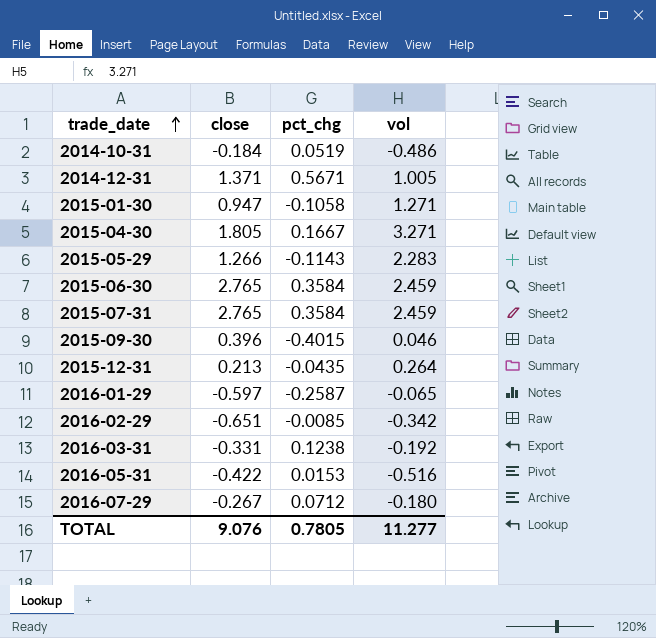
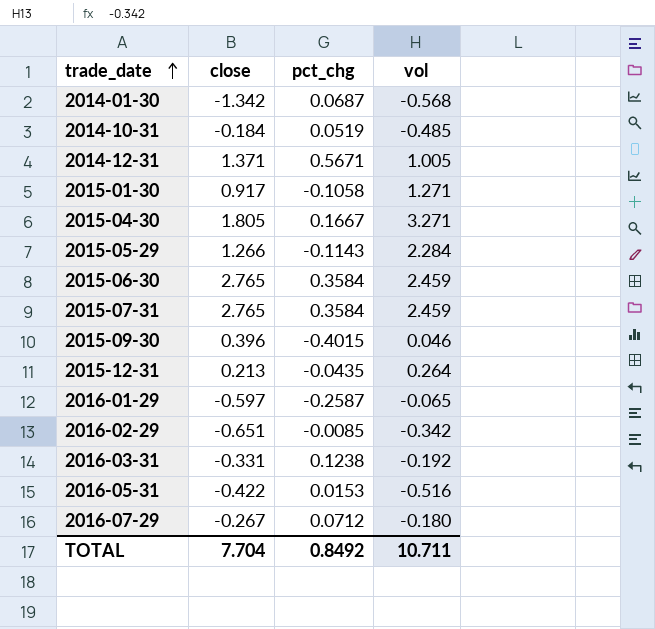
row 2014-01-30: none -> -1.342 | 0.0687 | -0.568
2014-10-31 | vol: -0.486 -> -0.485
2015-01-30 | close: 0.947 -> 0.917
2015-05-29 | vol: 2.283 -> 2.284
TOTAL | close: 9.076 -> 7.704
TOTAL | pct_chg: 0.7805 -> 0.8492
TOTAL | vol: 11.277 -> 10.711

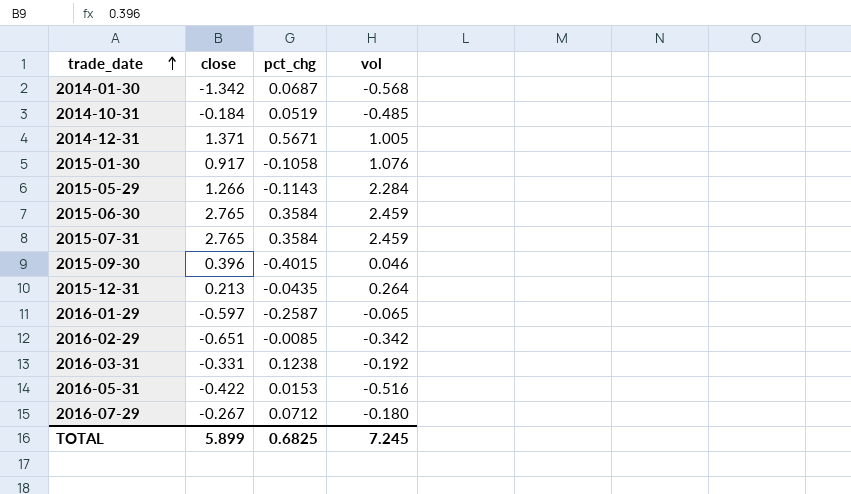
row 2015-04-30: 1.805 | 0.1667 | 3.271 -> none
2015-01-30 | vol: 1.271 -> 1.076
TOTAL | close: 7.704 -> 5.899
TOTAL | pct_chg: 0.8492 -> 0.6825
TOTAL | vol: 10.711 -> 7.245

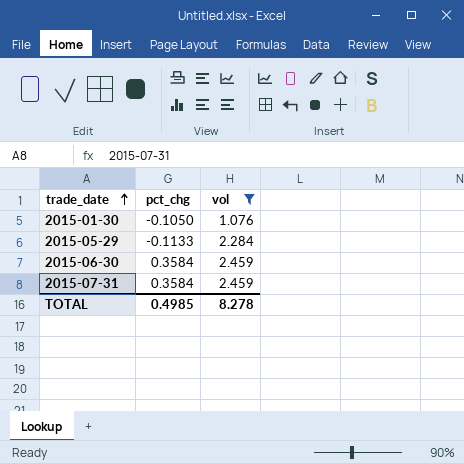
filter: none -> vol >= 1.076
column close | position: 2 -> none
2015-01-30 | pct_chg: -0.1058 -> -0.1050
2015-05-29 | pct_chg: -0.1143 -> -0.1133
TOTAL | pct_chg: 0.6825 -> 0.4985
TOTAL | vol: 7.245 -> 8.278

